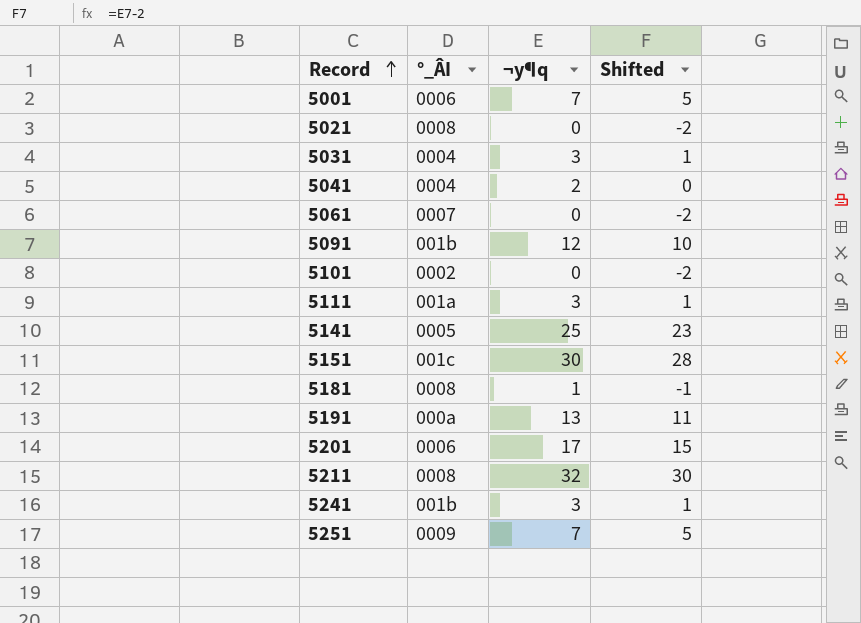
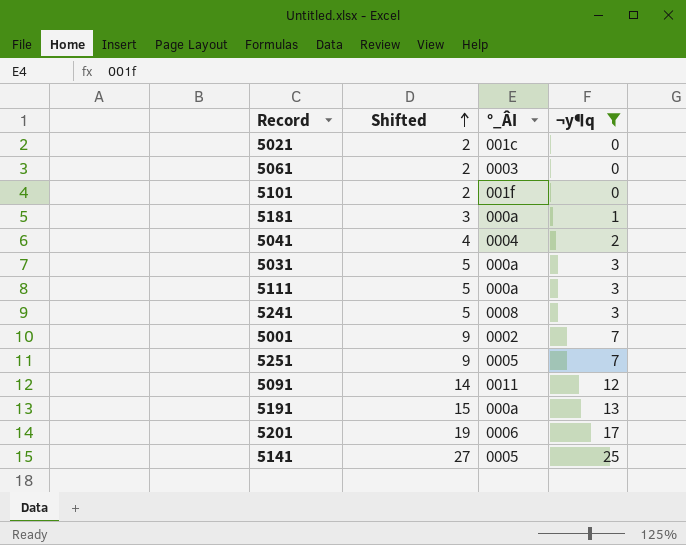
filter: none -> ¬y¶q <= 25
row order: Record ascending -> Shifted ascending
column Shifted | formula: [¬y¶q] - 2 -> [¬y¶q] + 2
column Shifted | position: 4 -> 2
5021 | °_ÂI: 0008 -> 001c
5061 | °_ÂI: 0007 -> 0003
5101 | °_ÂI: 0002 -> 001f
5181 | °_ÂI: 0008 -> 000a
5031 | °_ÂI: 0004 -> 000a
5111 | °_ÂI: 001a -> 000a
5241 | °_ÂI: 001b -> 0008
5001 | °_ÂI: 0006 -> 0002
5251 | °_ÂI: 0009 -> 0005
5091 | °_ÂI: 001b -> 0011

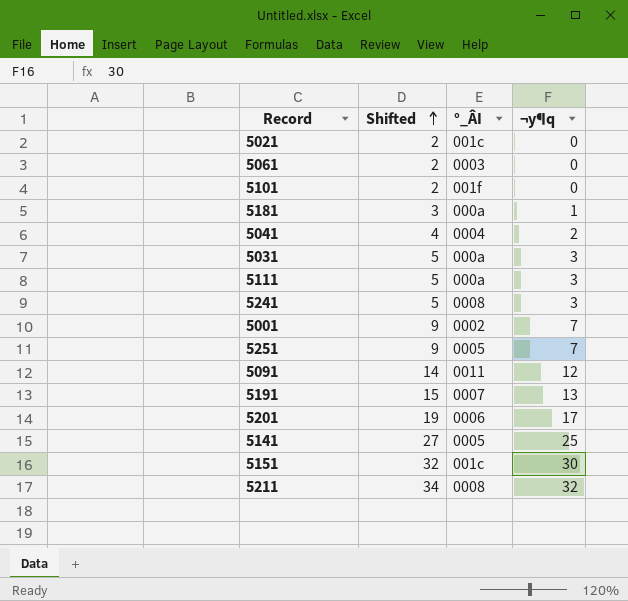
filter: ¬y¶q <= 25 -> none
5191 | °_ÂI: 000a -> 0007

